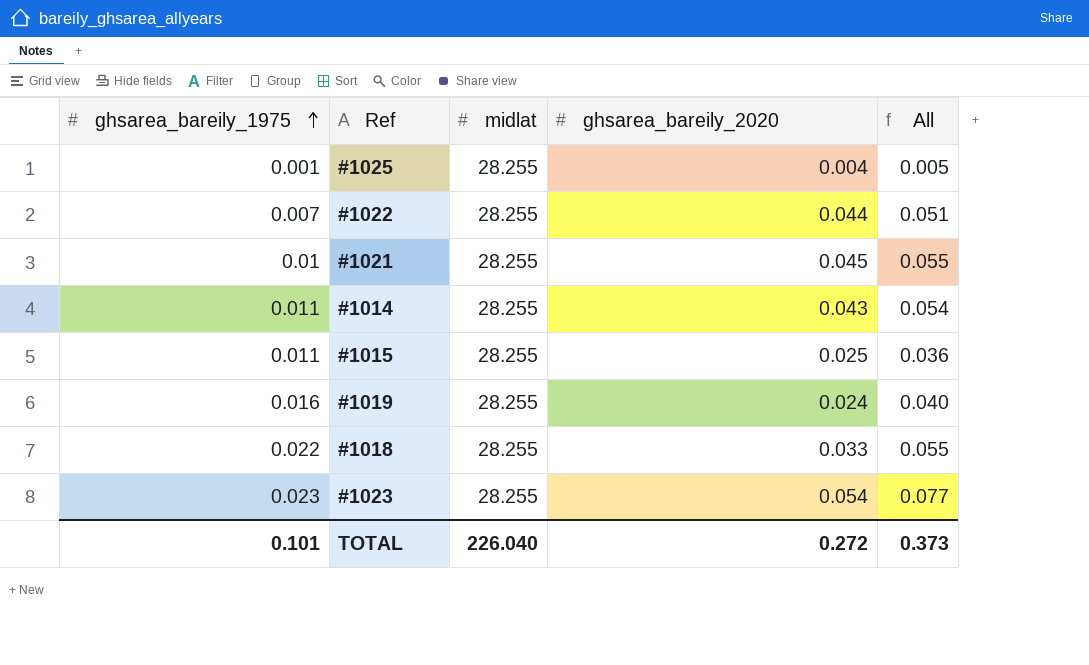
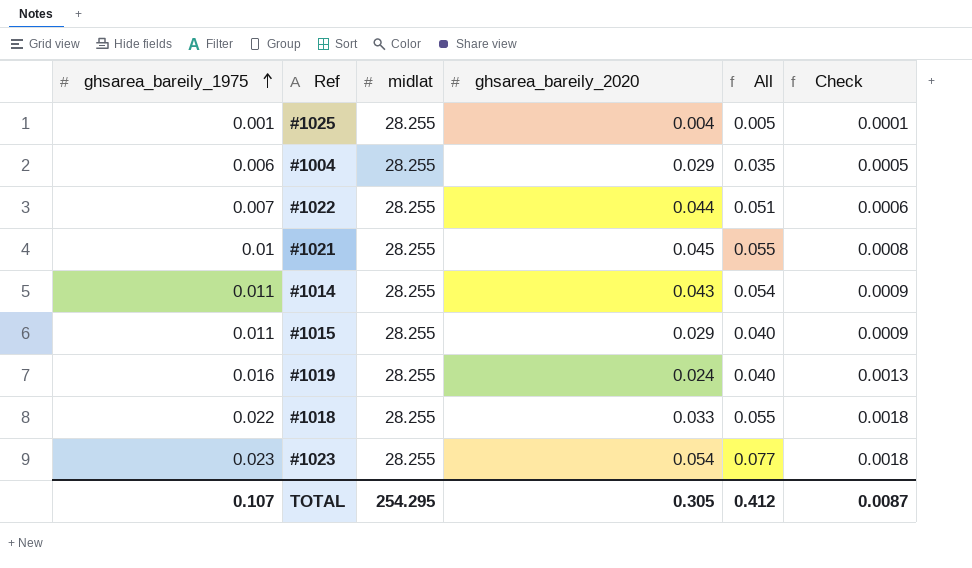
column Check | formula: none -> [ghsarea_bareily_1975] * 0.08
row #1004: none -> 0.006 | 28.255 | 0.029 | 0.035 | 0.0005
#1015 | ghsarea_bareily_2020: 0.025 -> 0.029
#1015 | All: 0.036 -> 0.040
TOTAL | ghsarea_bareily_1975: 0.101 -> 0.107
TOTAL | midlat: 226.040 -> 254.295
TOTAL | ghsarea_bareily_2020: 0.272 -> 0.305
TOTAL | All: 0.373 -> 0.412

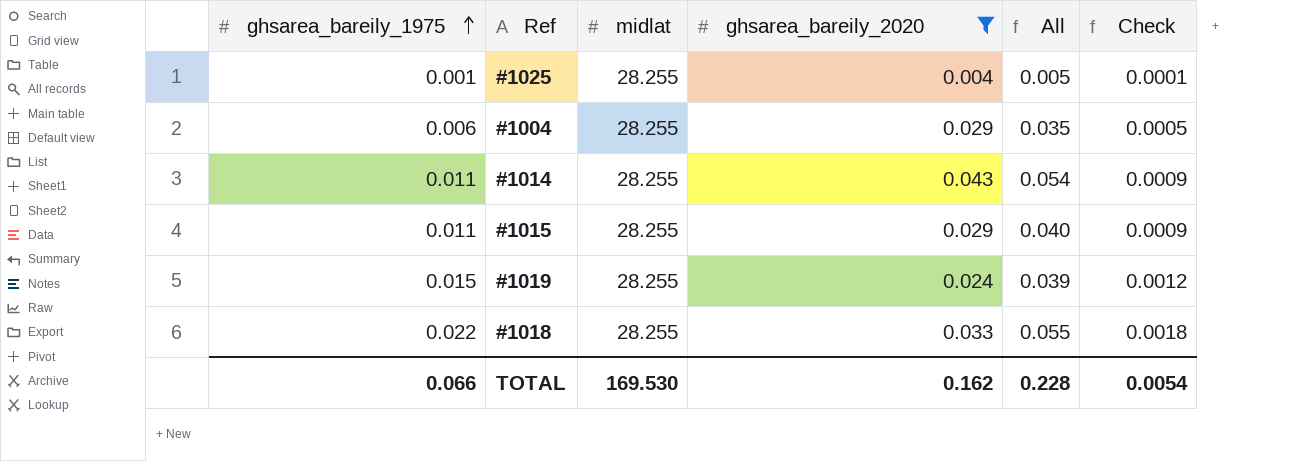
filter: none -> ghsarea_bareily_2020 <= 0.043
#1019 | ghsarea_bareily_1975: 0.016 -> 0.015
#1019 | All: 0.040 -> 0.039
#1019 | Check: 0.0013 -> 0.0012
TOTAL | ghsarea_bareily_1975: 0.107 -> 0.066
TOTAL | midlat: 254.295 -> 169.530
TOTAL | ghsarea_bareily_2020: 0.305 -> 0.162
TOTAL | All: 0.412 -> 0.228
TOTAL | Check: 0.0087 -> 0.0054

